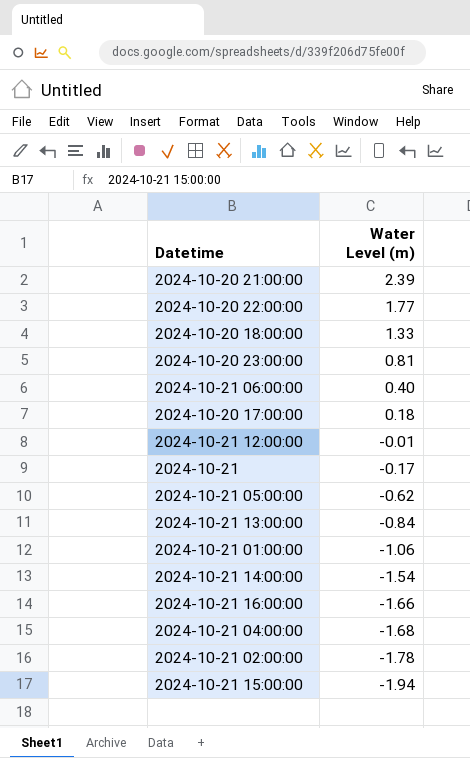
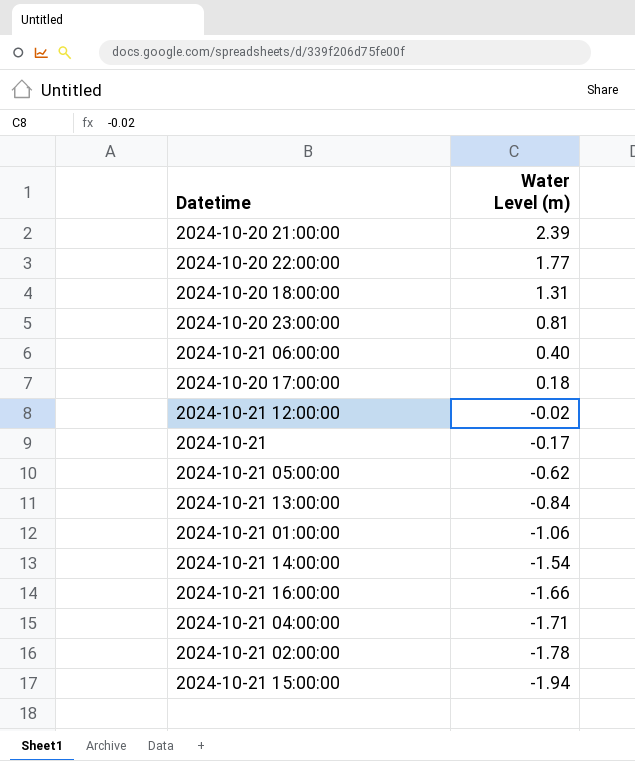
2024-10-20 18:00:00 | Water Level (m): 1.33 -> 1.31
2024-10-21 12:00:00 | Water Level (m): -0.01 -> -0.02
2024-10-21 04:00:00 | Water Level (m): -1.68 -> -1.71

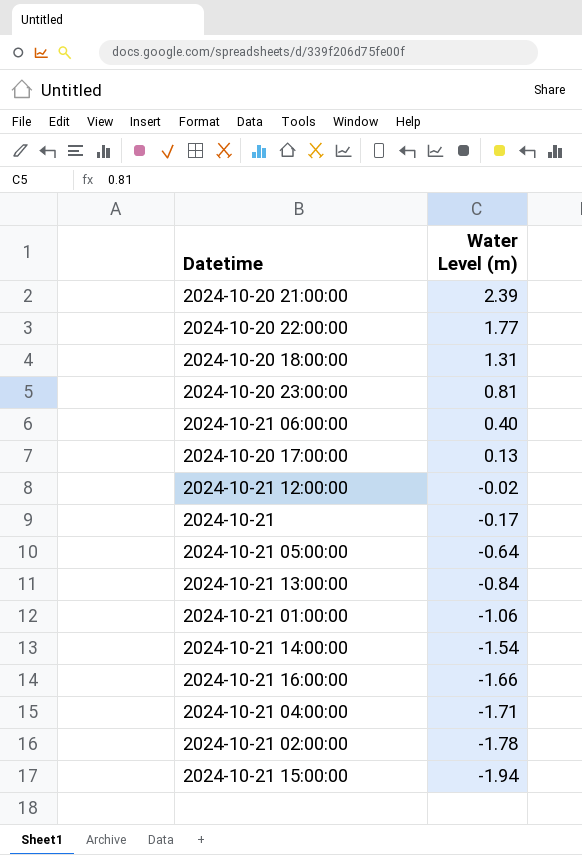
2024-10-20 17:00:00 | Water Level (m): 0.18 -> 0.13
2024-10-21 05:00:00 | Water Level (m): -0.62 -> -0.64

